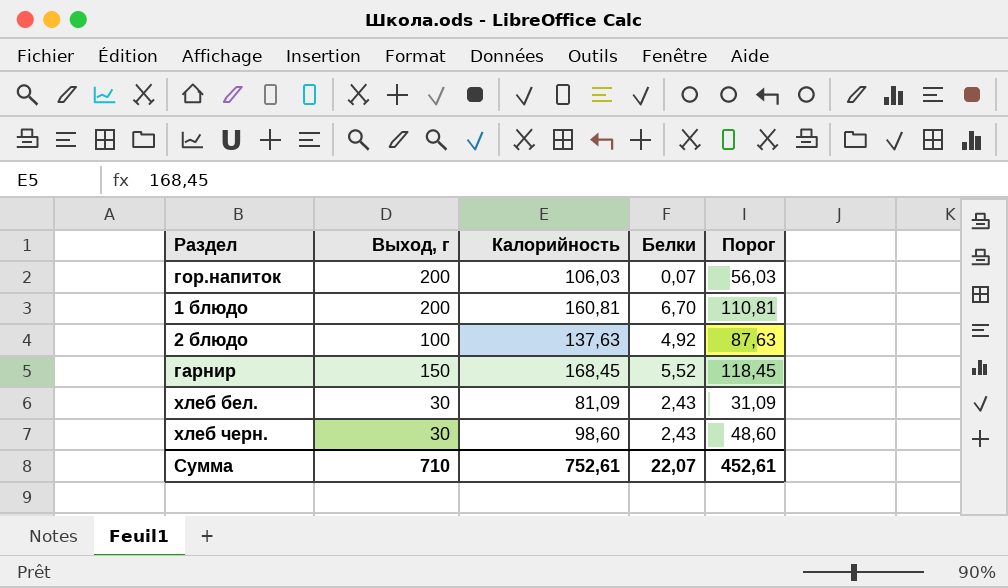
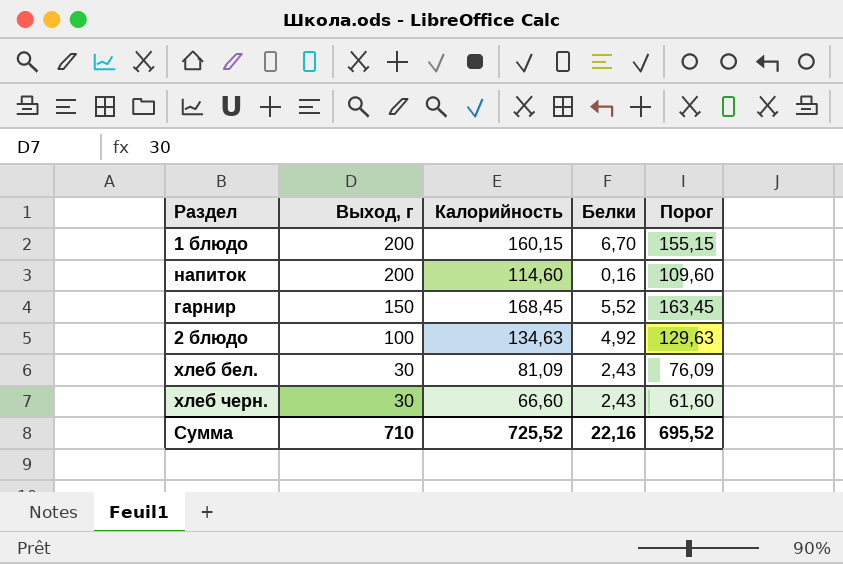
row order: none -> Выход, г descending
column Порог | formula: [Калорийность] - 50 -> [Калорийность] - 5
row гор.напиток: 200 | 106,03 | 0,07 | 56,03 -> none
1 блюдо | Калорийность: 160,81 -> 160,15
row напиток: none -> 200 | 114,60 | 0,16 | 109,60
2 блюдо | Калорийность: 137,63 -> 134,63
хлеб черн. | Калорийность: 98,60 -> 66,60
Сумма | Калорийность: 752,61 -> 725,52
Сумма | Белки: 22,07 -> 22,16
Сумма | Порог: 452,61 -> 695,52

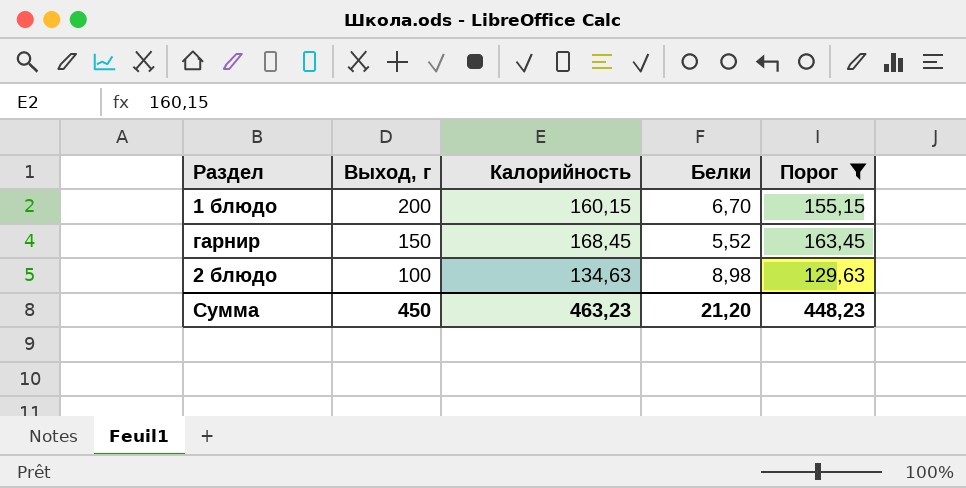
filter: none -> Порог >= 129,63
2 блюдо | Белки: 4,92 -> 8,98
Сумма | Выход, г: 710 -> 450
Сумма | Калорийность: 725,52 -> 463,23
Сумма | Белки: 22,16 -> 21,20
Сумма | Порог: 695,52 -> 448,23

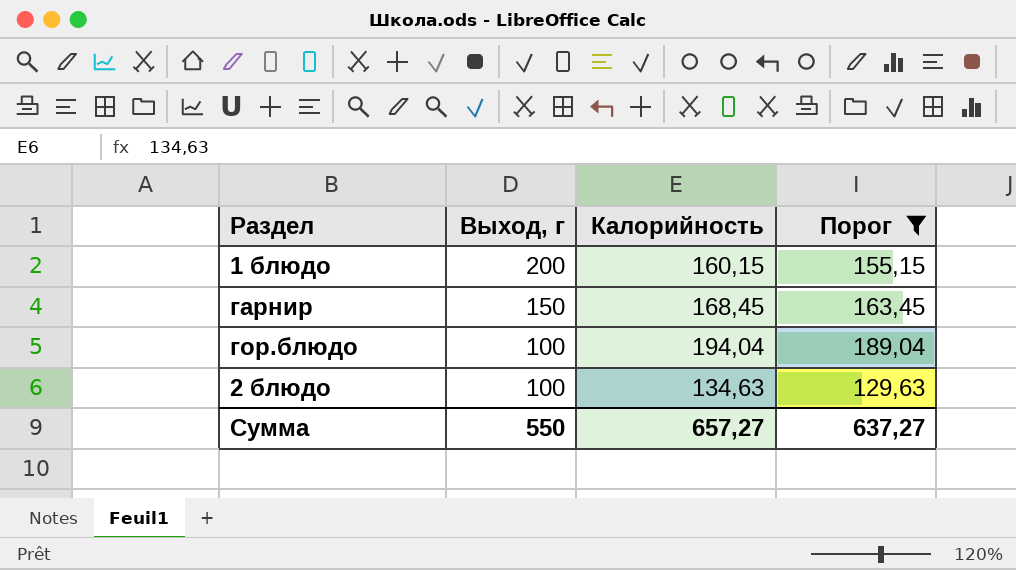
column Белки | position: 4 -> none
row гор.блюдо: none -> 100 | 194,04 | 189,04
Сумма | Выход, г: 450 -> 550
Сумма | Калорийность: 463,23 -> 657,27
Сумма | Порог: 448,23 -> 637,27

